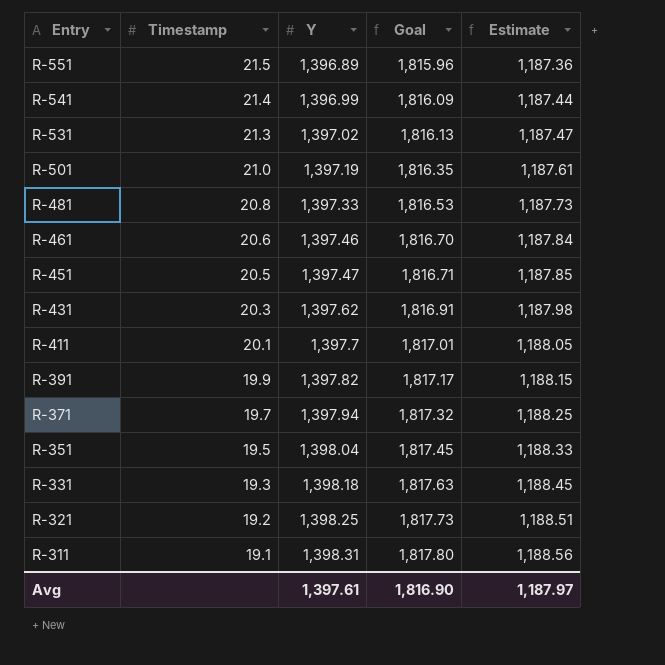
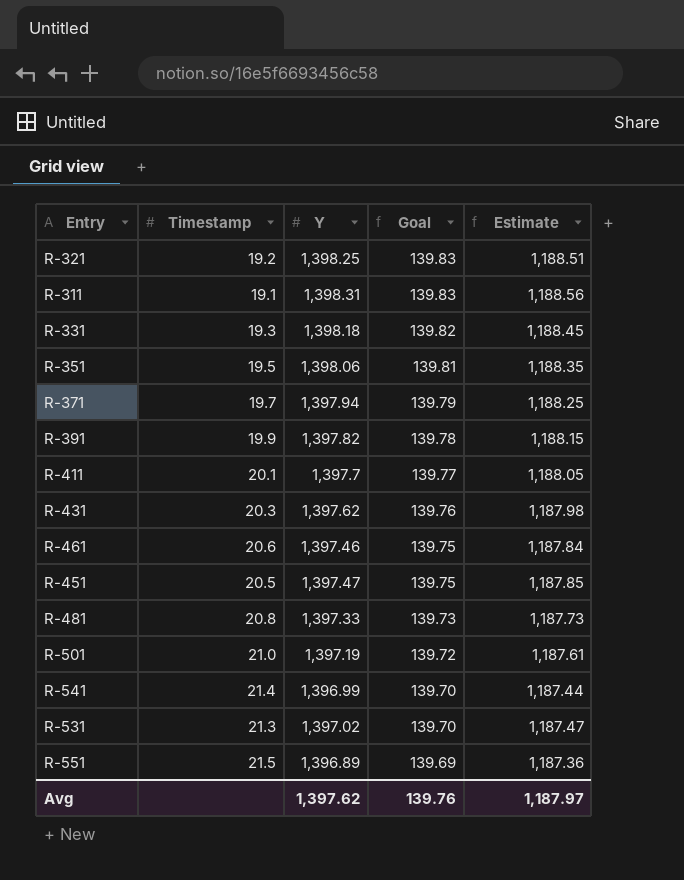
row order: Entry descending -> Goal descending
column Goal | formula: [Y] * 1.3 -> [Y] * 0.1
R-351 | Y: 1,398.04 -> 1,398.06
R-351 | Estimate: 1,188.33 -> 1,188.35
Avg | Y: 1,397.61 -> 1,397.62
Avg | Goal: 1,816.90 -> 139.76

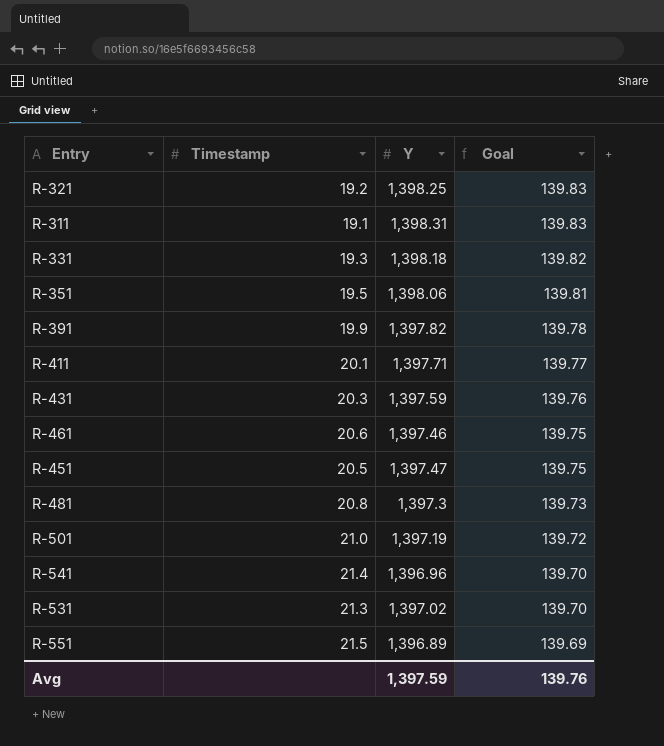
column Estimate | formula: [Y] * 0.85 -> none
row R-371: 19.7 | 1,397.94 | 139.79 | 1,188.25 -> none
R-411 | Y: 1,397.7 -> 1,397.71
R-431 | Y: 1,397.62 -> 1,397.59
R-481 | Y: 1,397.33 -> 1,397.3
R-541 | Y: 1,396.99 -> 1,396.96
Avg | Y: 1,397.62 -> 1,397.59

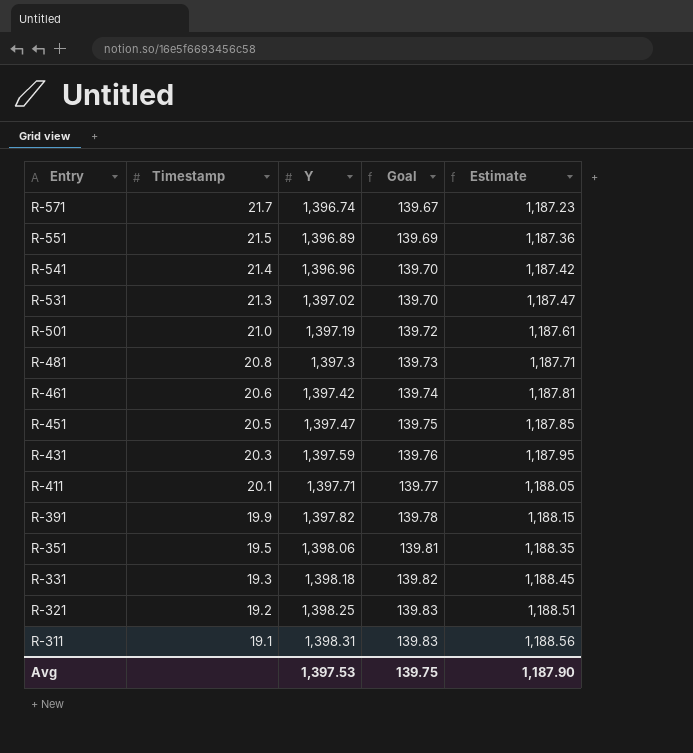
row order: Goal descending -> Entry descending
column Estimate | formula: none -> [Y] * 0.85
row R-571: none -> 21.7 | 1,396.74 | 139.67 | 1,187.23
R-461 | Y: 1,397.46 -> 1,397.42
R-461 | Goal: 139.75 -> 139.74
Avg | Y: 1,397.59 -> 1,397.53
Avg | Goal: 139.76 -> 139.75

